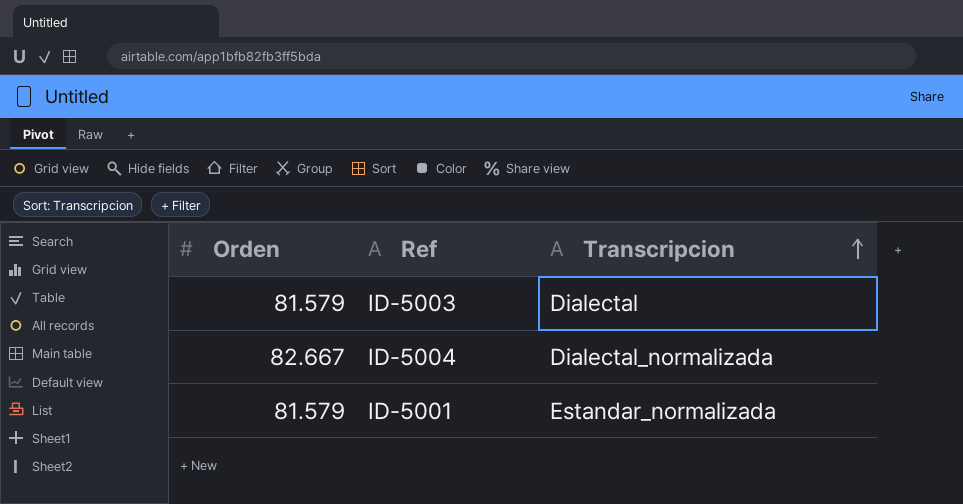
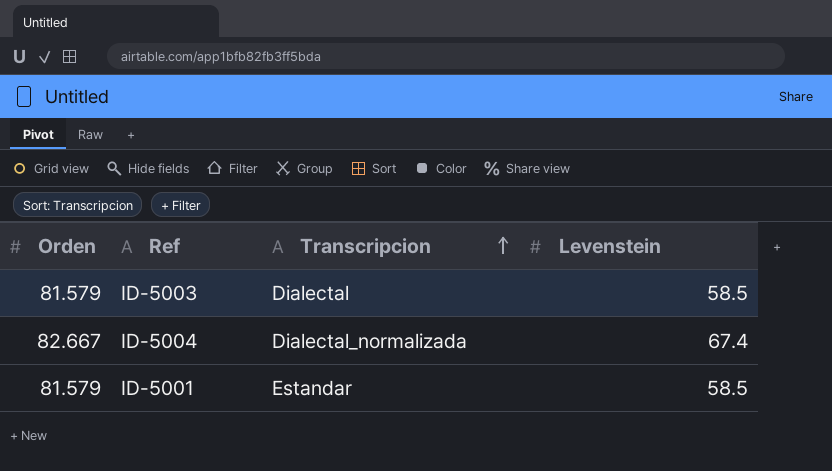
column Levenstein | position: none -> 4
ID-5001 | Transcripcion: Estandar_normalizada -> Estandar

